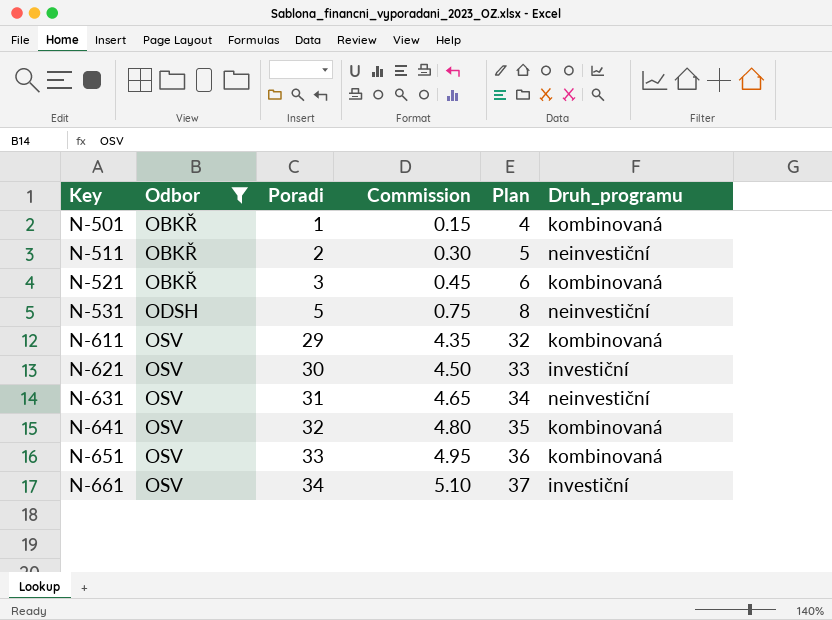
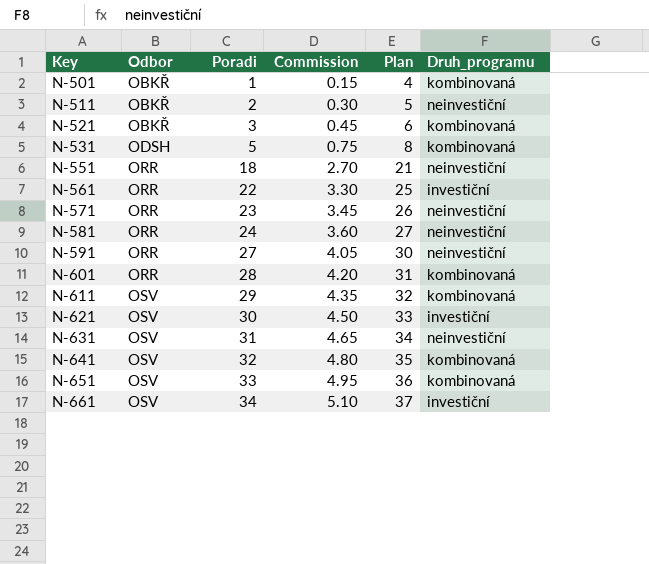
filter: Odbor != ORR -> none
N-531 | Druh_programu: neinvestiční -> kombinovaná

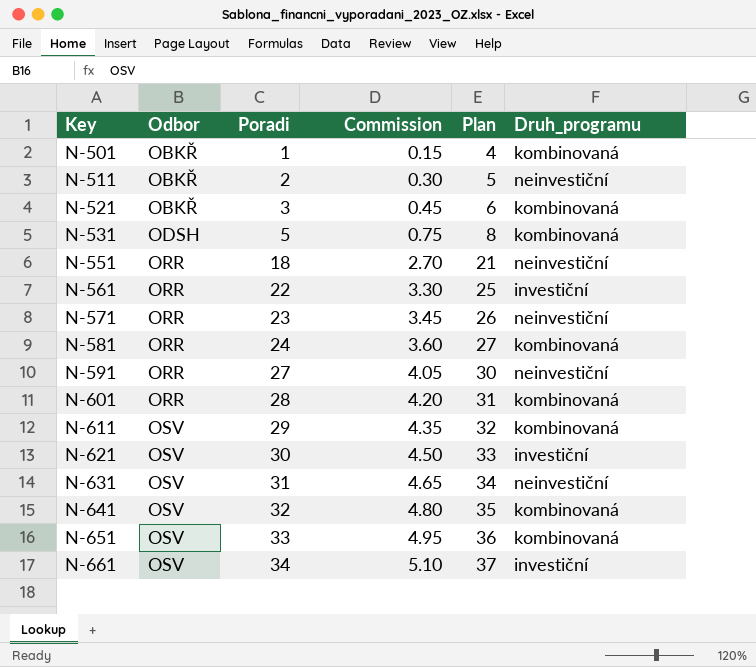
N-581 | Druh_programu: neinvestiční -> kombinovaná

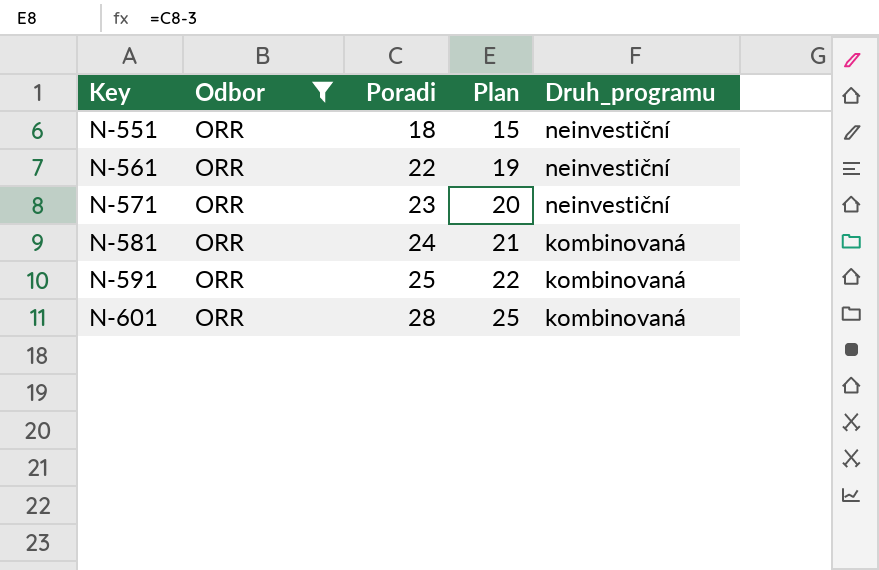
filter: none -> Odbor = ORR
column Commission | formula: [Poradi] * 0.15 -> none
column Plan | formula: [Poradi] + 3 -> [Poradi] - 3
N-561 | Druh_programu: investiční -> neinvestiční
N-591 | Poradi: 27 -> 25
N-591 | Druh_programu: neinvestiční -> kombinovaná

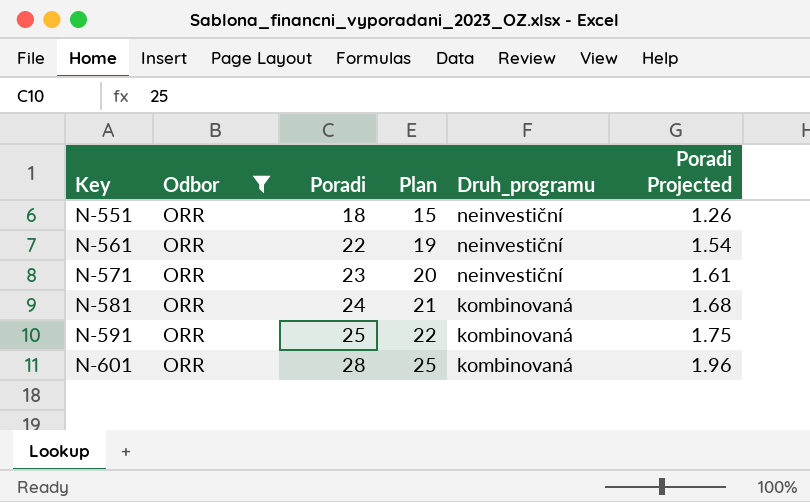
column Poradi Projected | formula: none -> [Poradi] * 0.07

